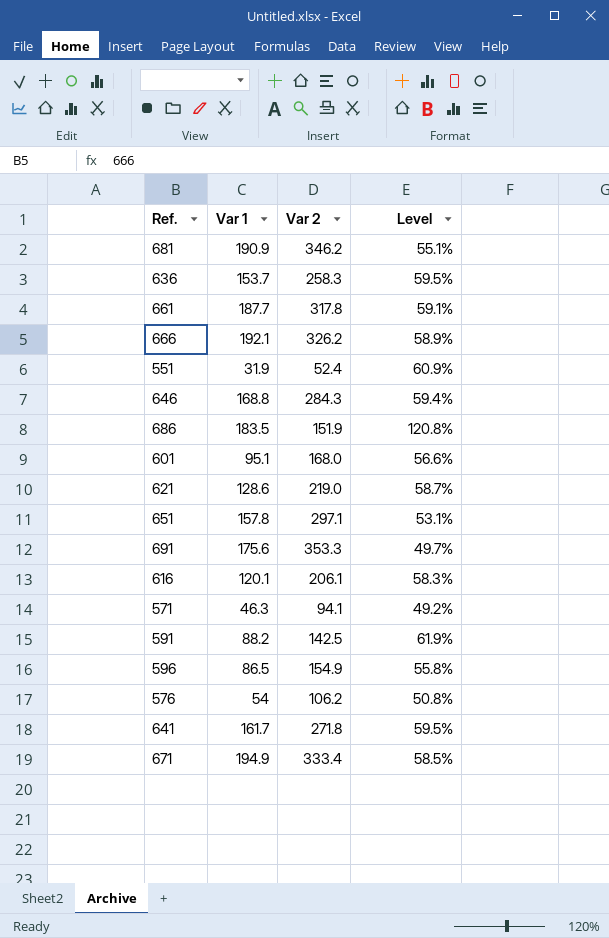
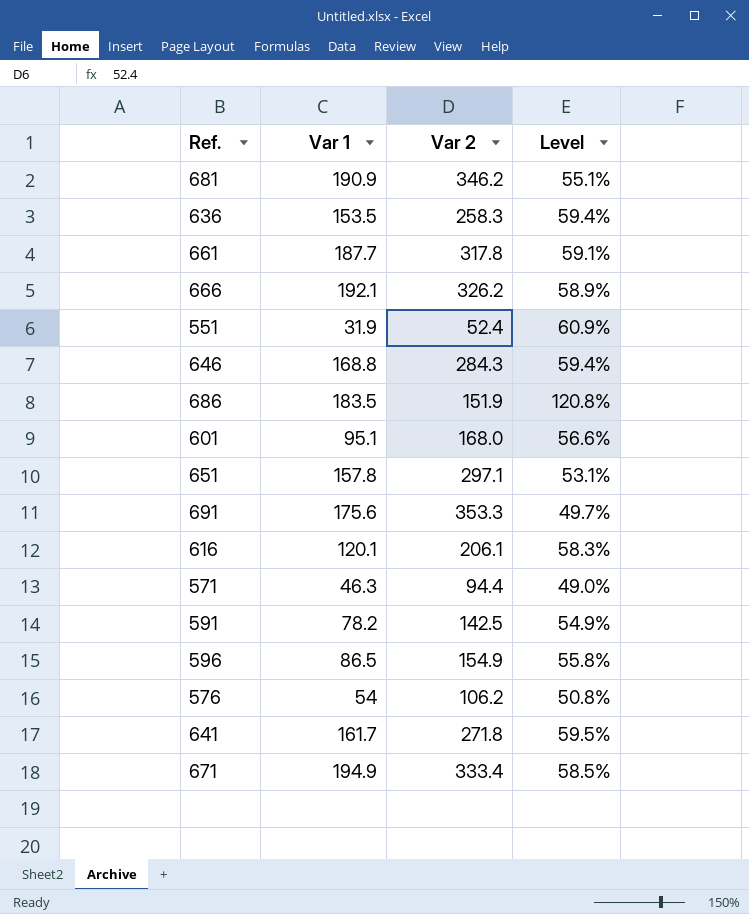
row 621: 128.6 | 219.0 | 58.7% -> none
636 | Var 1: 153.7 -> 153.5
636 | Level: 59.5% -> 59.4%
571 | Var 2: 94.1 -> 94.4
571 | Level: 49.2% -> 49.0%
591 | Var 1: 88.2 -> 78.2
591 | Level: 61.9% -> 54.9%

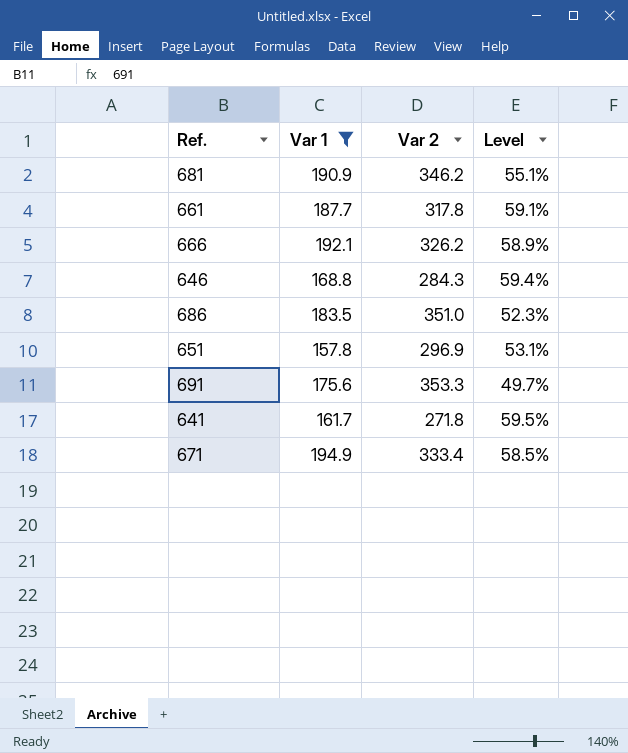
filter: none -> Var 1 >= 157.8
686 | Var 2: 151.9 -> 351.0
686 | Level: 120.8% -> 52.3%
651 | Var 2: 297.1 -> 296.9

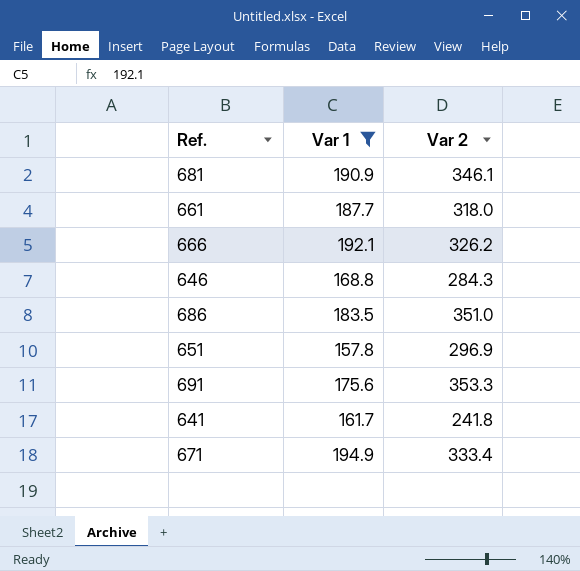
column Level | formula: [Var 1] / [Var 2] -> none
681 | Var 2: 346.2 -> 346.1
661 | Var 2: 317.8 -> 318.0
641 | Var 2: 271.8 -> 241.8

